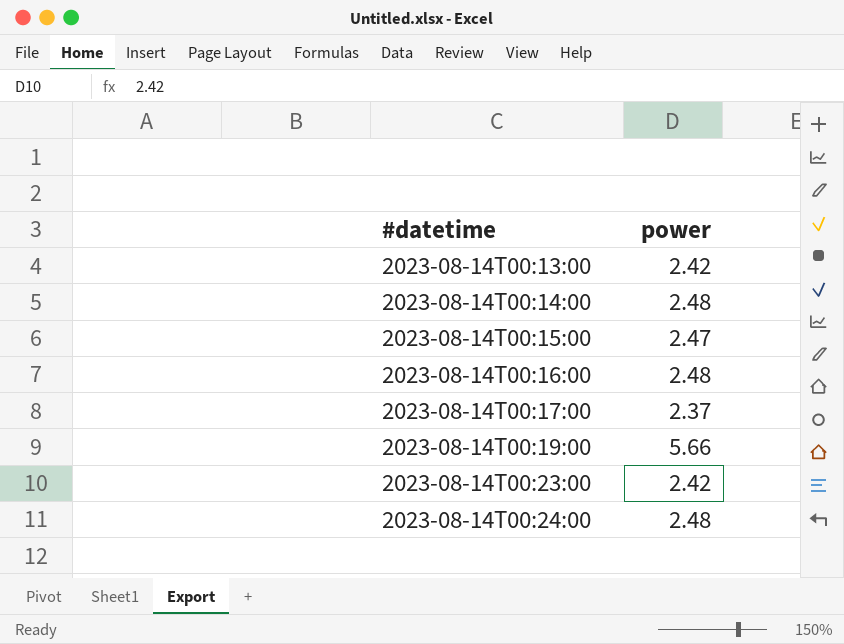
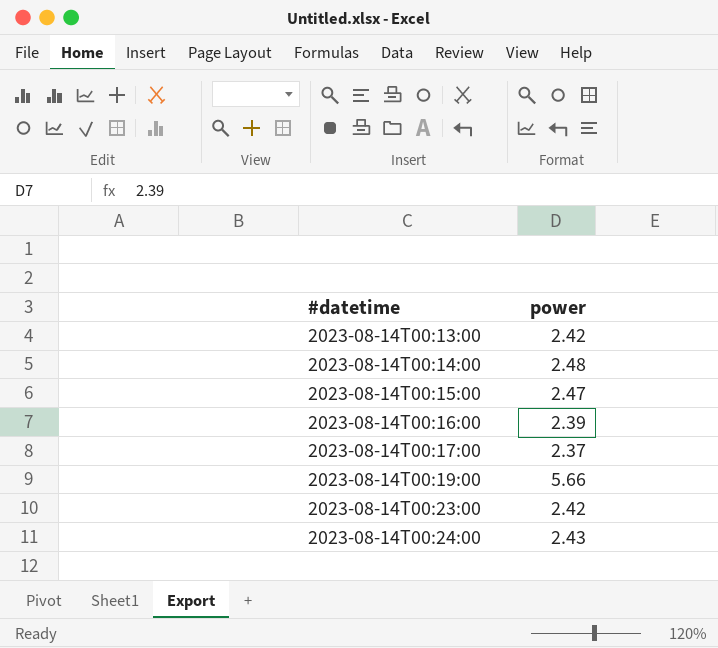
2023-08-14T00:16:00 | power: 2.48 -> 2.39
2023-08-14T00:24:00 | power: 2.48 -> 2.43

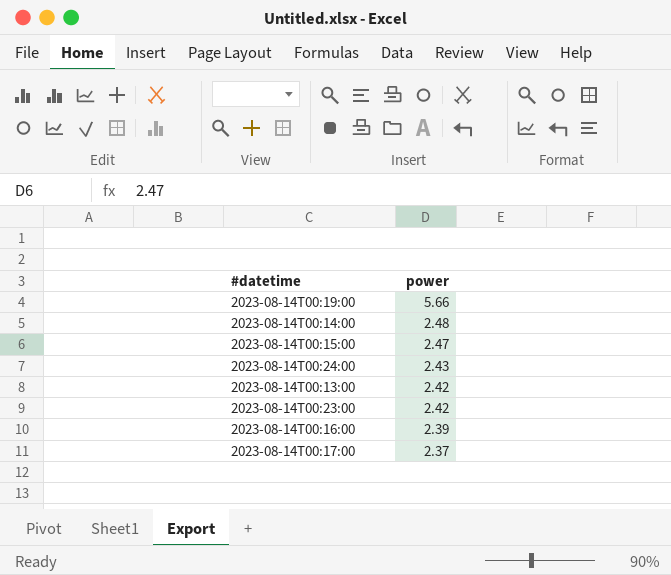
row order: #datetime ascending -> power descending

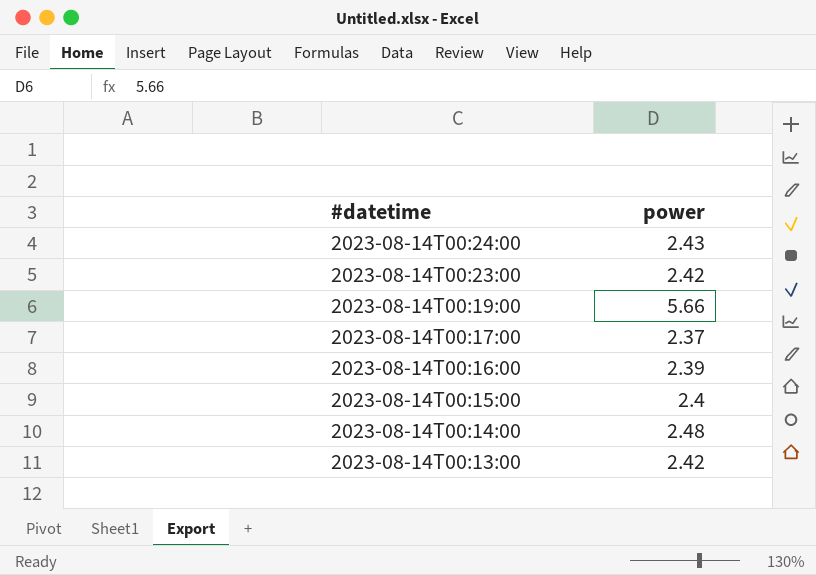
row order: power descending -> #datetime descending
2023-08-14T00:15:00 | power: 2.47 -> 2.4

